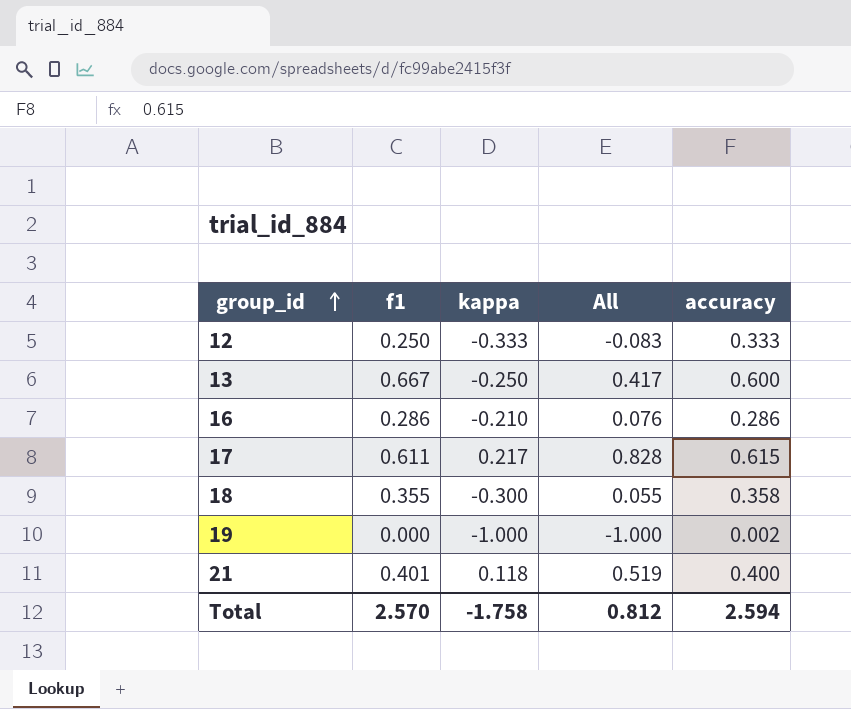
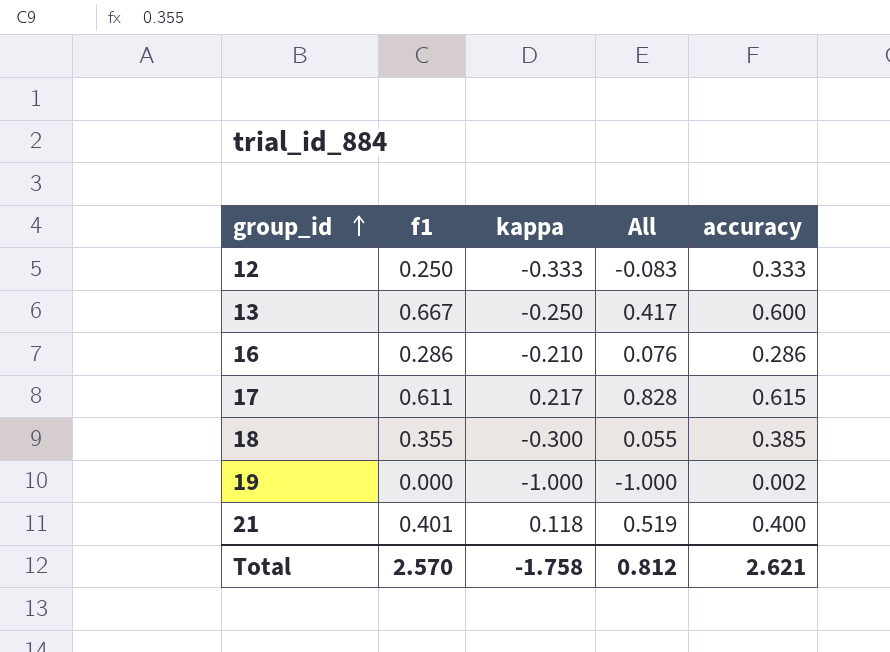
18 | accuracy: 0.358 -> 0.385
Total | accuracy: 2.594 -> 2.621

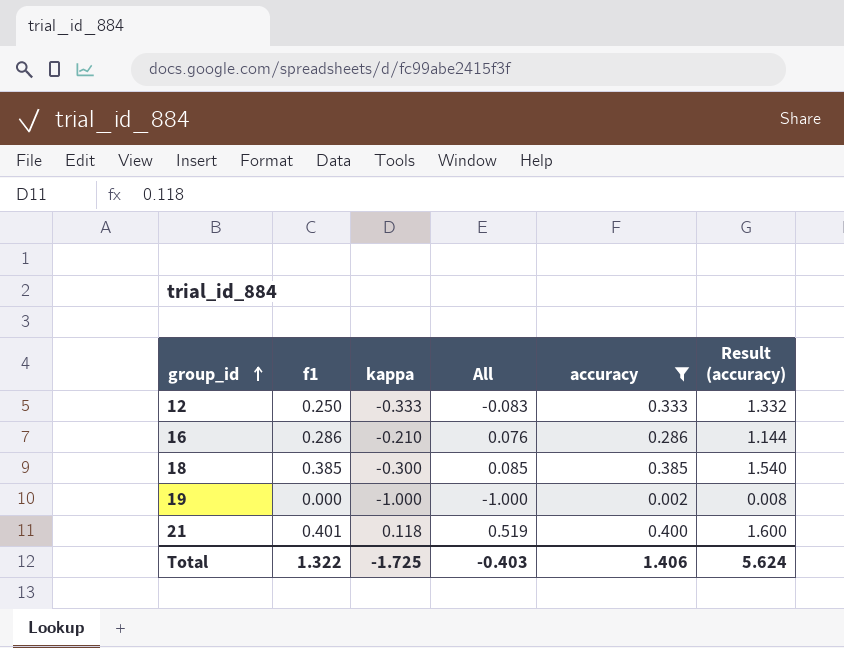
filter: none -> accuracy <= 0.400
column Result (accuracy) | formula: none -> [accuracy] * 4
18 | f1: 0.355 -> 0.385
18 | All: 0.055 -> 0.085
Total | f1: 2.570 -> 1.322
Total | kappa: -1.758 -> -1.725
Total | All: 0.812 -> -0.403
Total | accuracy: 2.621 -> 1.406

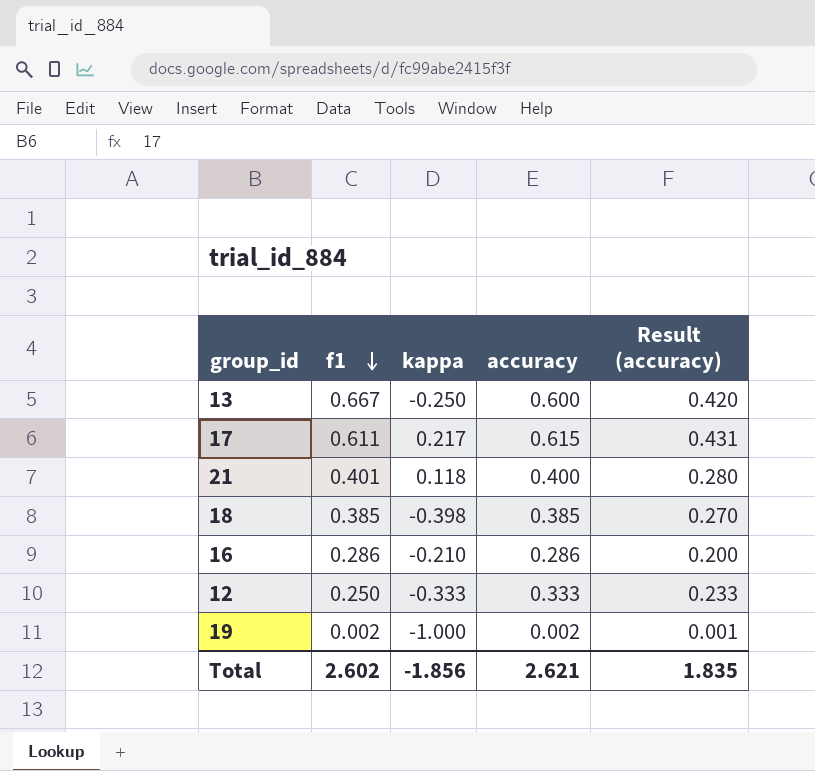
filter: accuracy <= 0.400 -> none
row order: group_id ascending -> f1 descending
column All | formula: [f1] + [kappa] -> none
column Result (accuracy) | formula: [accuracy] * 4 -> [accuracy] * 0.7
18 | kappa: -0.300 -> -0.398
19 | f1: 0.000 -> 0.002
Total | f1: 1.322 -> 2.602
Total | kappa: -1.725 -> -1.856
Total | accuracy: 1.406 -> 2.621
Total | Result (accuracy): 5.624 -> 1.835

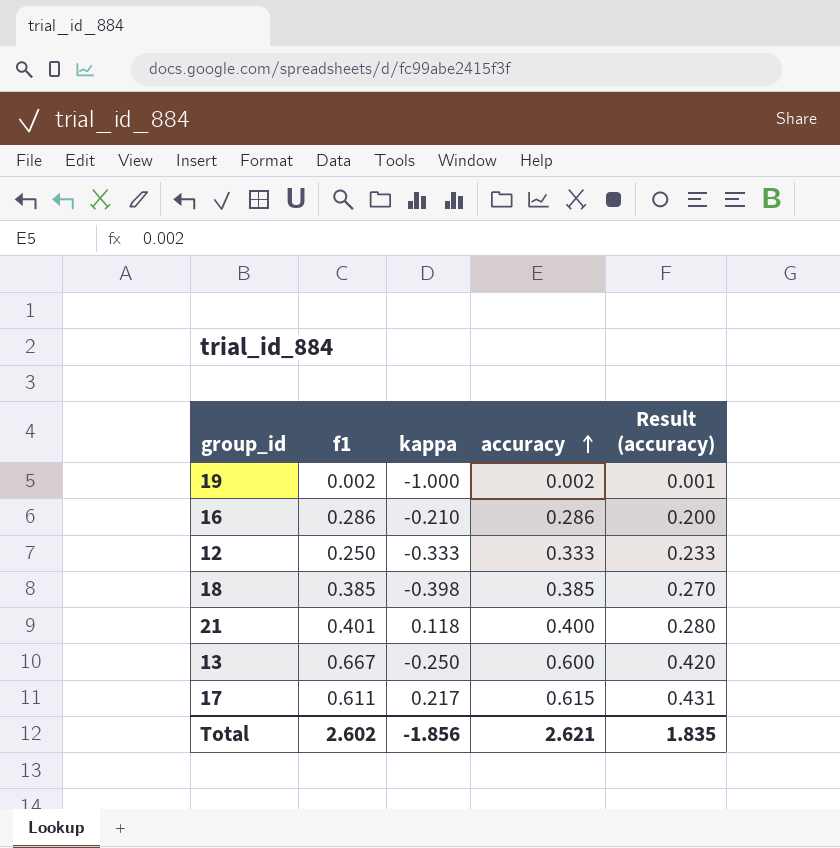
row order: f1 descending -> accuracy ascending

